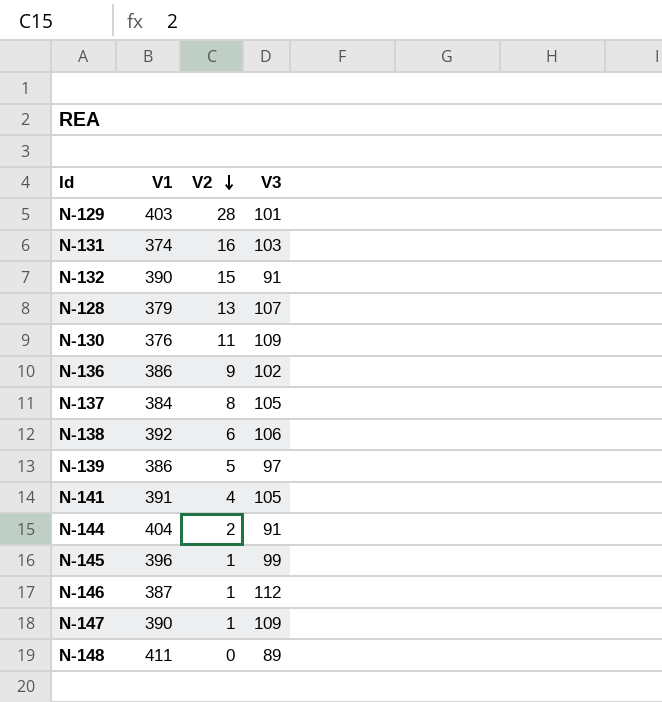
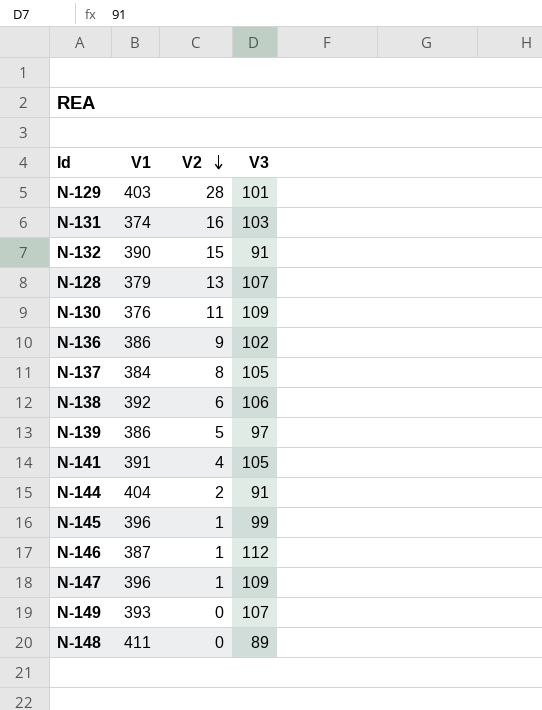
N-147 | V1: 390 -> 396
row N-149: none -> 393 | 0 | 107

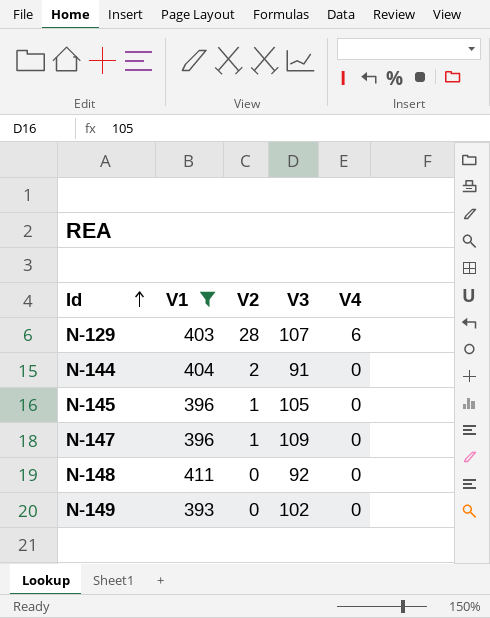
filter: none -> V1 >= 393
row order: V2 descending -> Id ascending
column V4 | position: none -> 5
N-129 | V3: 101 -> 107
N-145 | V3: 99 -> 105
N-148 | V3: 89 -> 92
N-149 | V3: 107 -> 102

